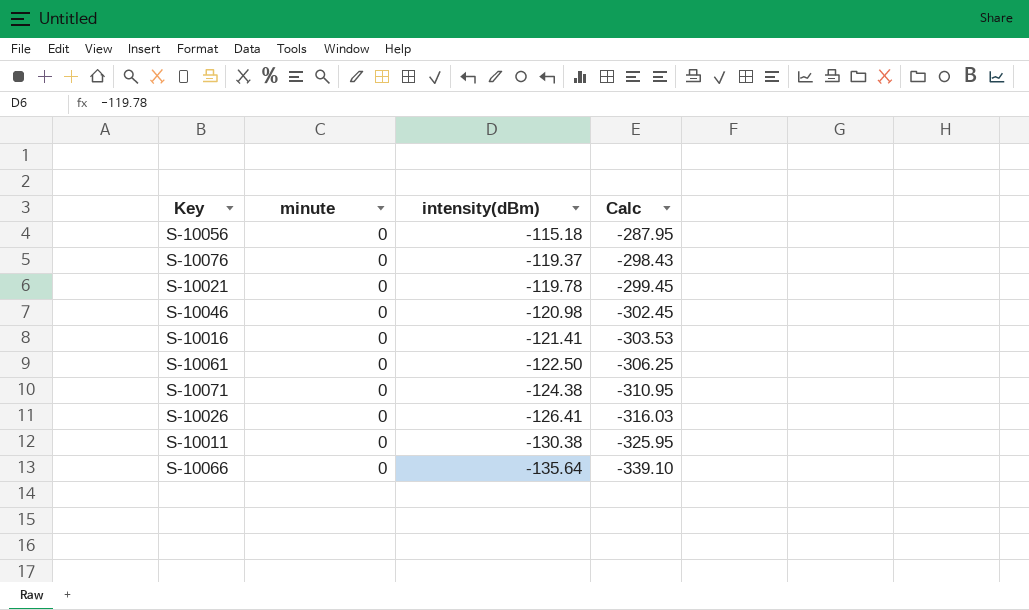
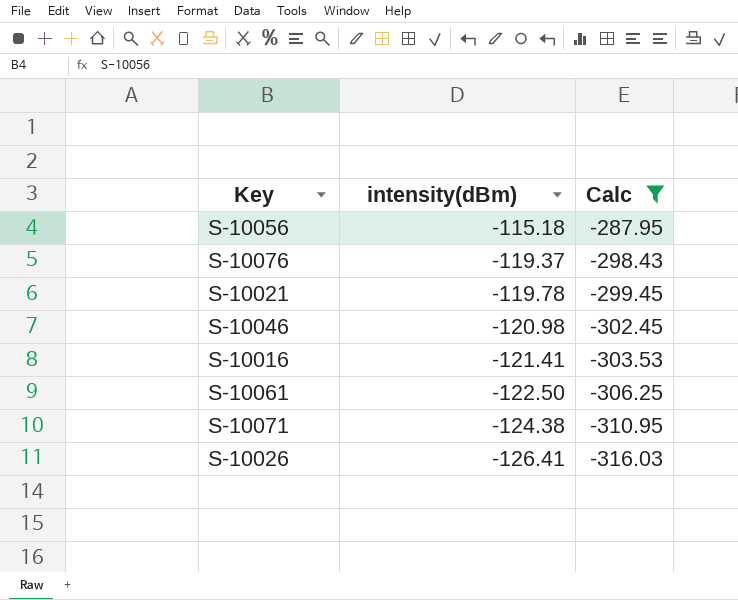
filter: none -> Calc >= -316.03
column minute | position: 2 -> none

